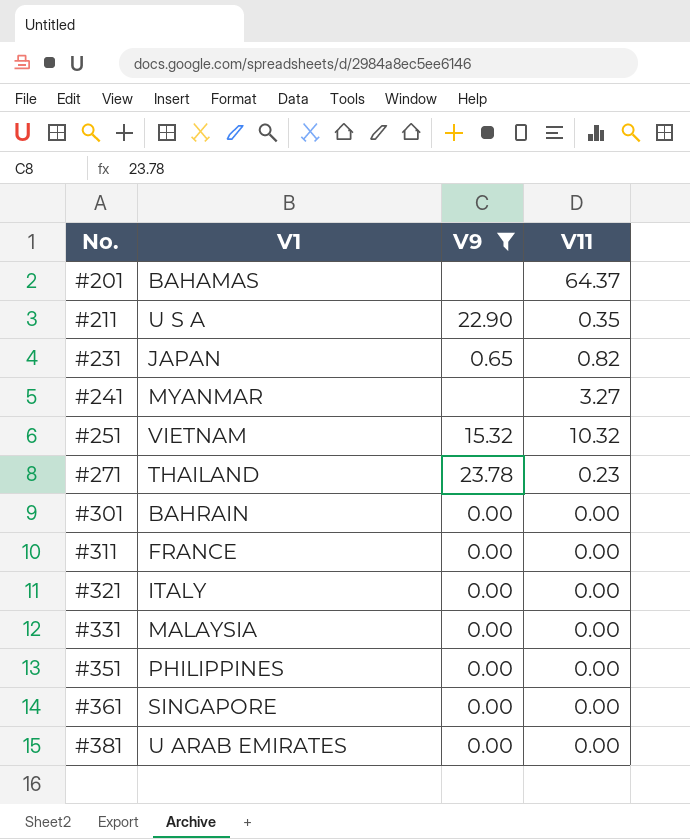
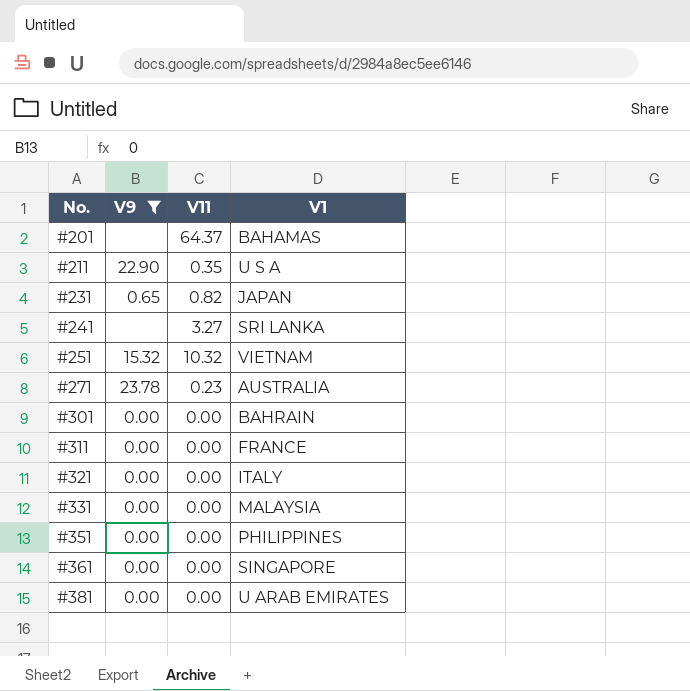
column V1 | position: 2 -> 4
#241 | V1: MYANMAR -> SRI LANKA
#271 | V1: THAILAND -> AUSTRALIA

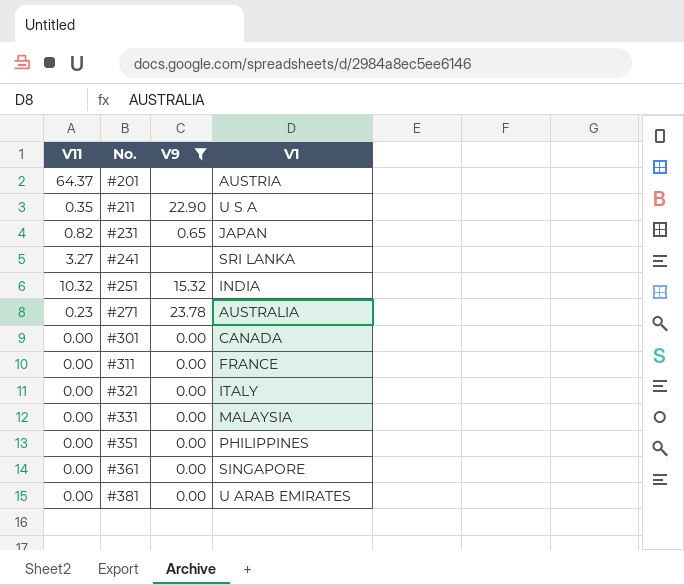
column V11 | position: 3 -> 1
#201 | V1: BAHAMAS -> AUSTRIA
#251 | V1: VIETNAM -> INDIA
#301 | V1: BAHRAIN -> CANADA

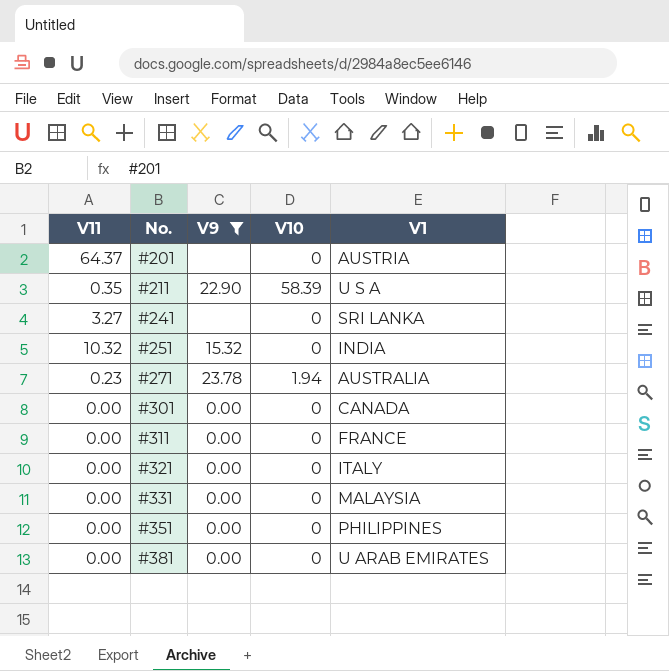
column V10 | position: none -> 4
row #231: 0.82 | 0.65 | JAPAN -> none
row #361: 0.00 | 0.00 | SINGAPORE -> none

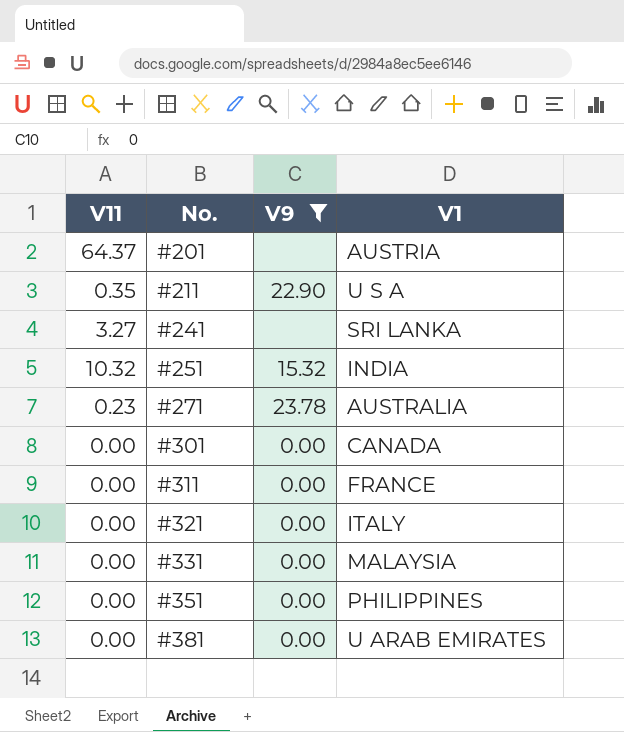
column V10 | position: 4 -> none

